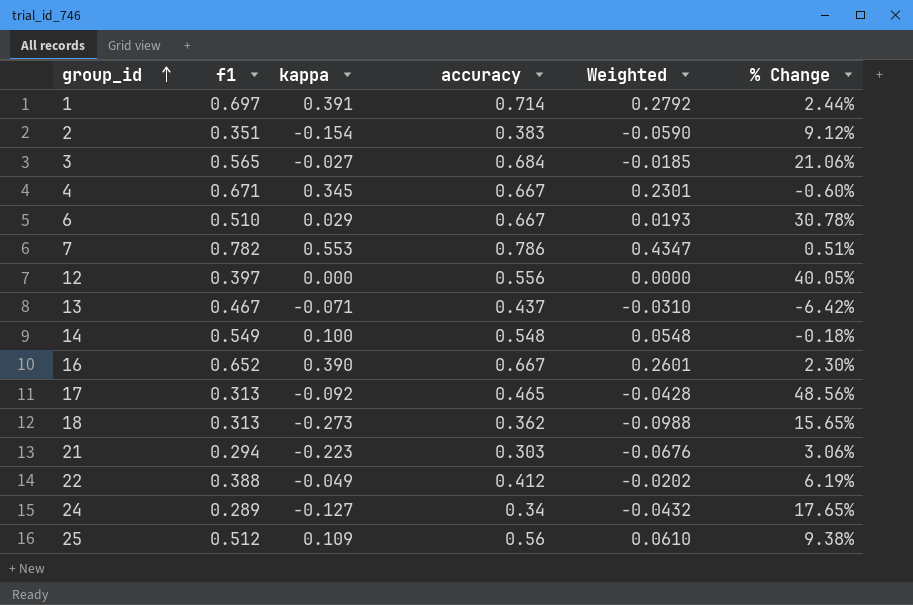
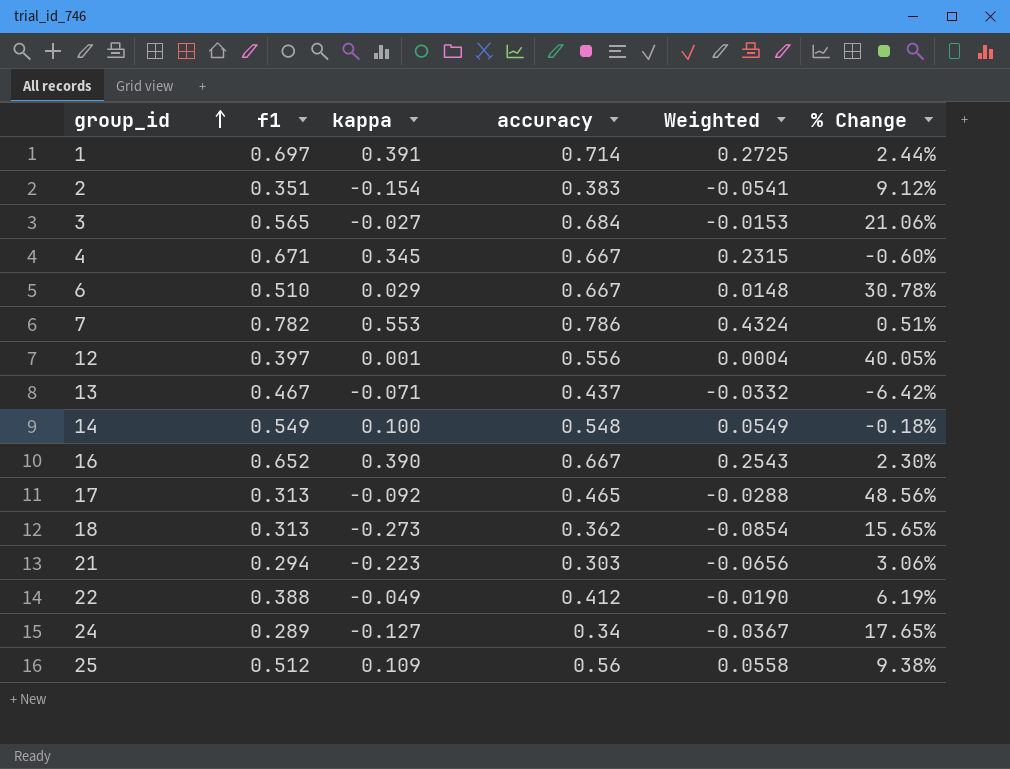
column Weighted | formula: [kappa] * [accuracy] -> [f1] * [kappa]
12 | kappa: 0.000 -> 0.001

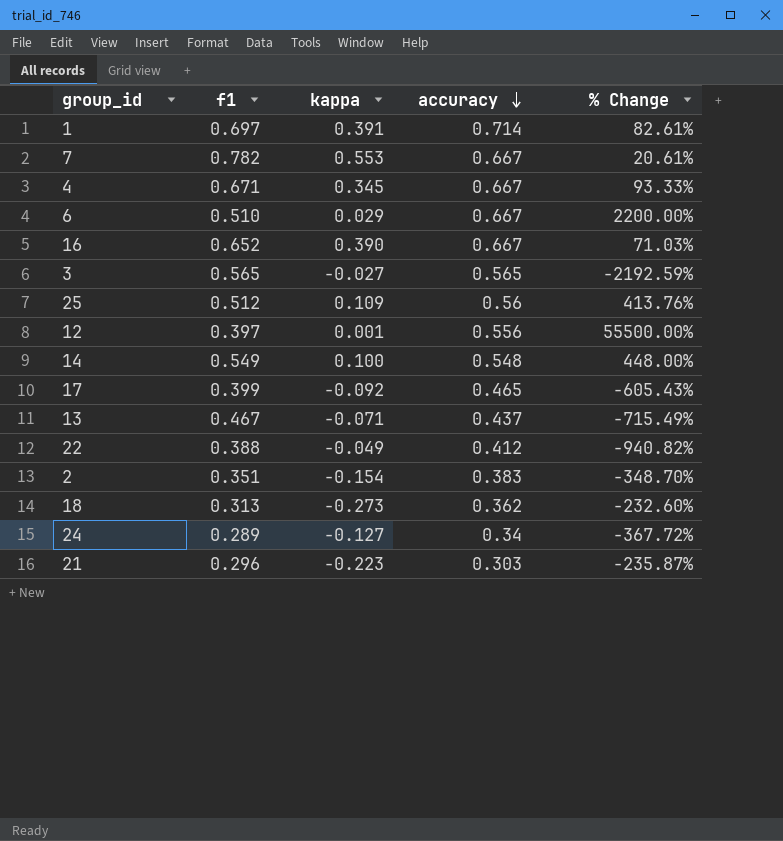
row order: group_id ascending -> accuracy descending
column Weighted | formula: [f1] * [kappa] -> none
column % Change | formula: ([accuracy] - [f1]) / [f1] -> ([accuracy] - [kappa]) / [kappa]
7 | accuracy: 0.786 -> 0.667
3 | accuracy: 0.684 -> 0.565
17 | f1: 0.313 -> 0.399
21 | f1: 0.294 -> 0.296

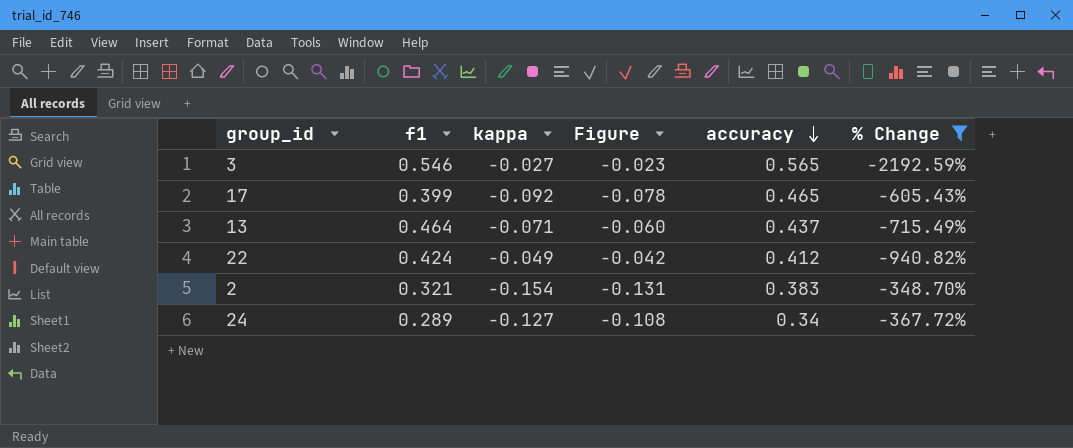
filter: none -> % Change <= -348.70%
column Figure | formula: none -> [kappa] * 0.85
3 | f1: 0.565 -> 0.546
13 | f1: 0.467 -> 0.464
22 | f1: 0.388 -> 0.424
2 | f1: 0.351 -> 0.321

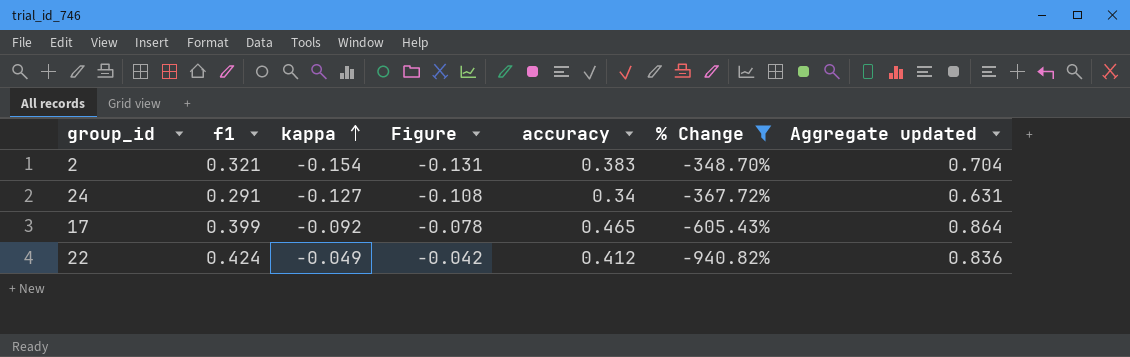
row order: accuracy descending -> kappa ascending
column Aggregate updated | formula: none -> [f1] + [accuracy]
row 3: 0.546 | -0.027 | -0.023 | 0.565 | -2192.59% -> none
row 13: 0.464 | -0.071 | -0.060 | 0.437 | -715.49% -> none
24 | f1: 0.289 -> 0.291

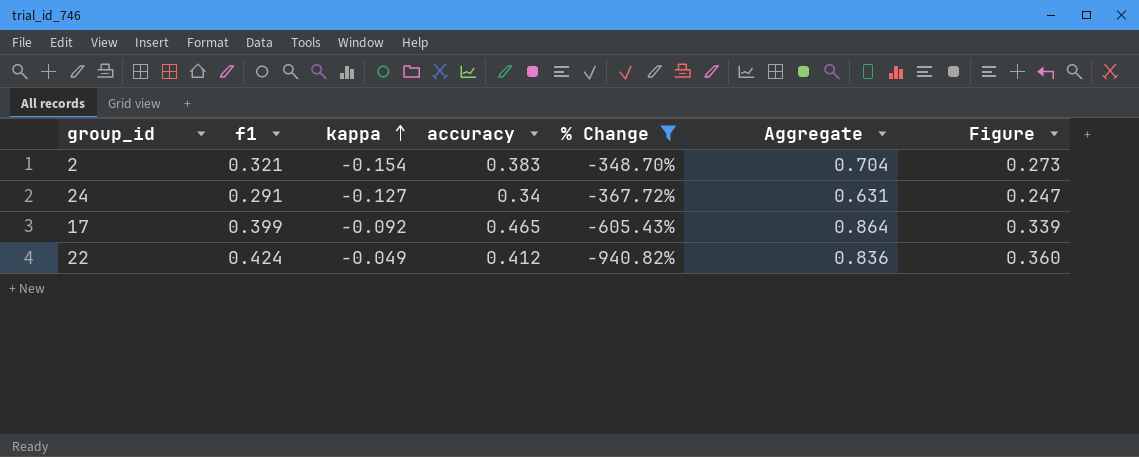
column name: Aggregate updated -> Aggregate
column Figure | formula: [kappa] * 0.85 -> [f1] * 0.85
column Figure | position: 4 -> 7

